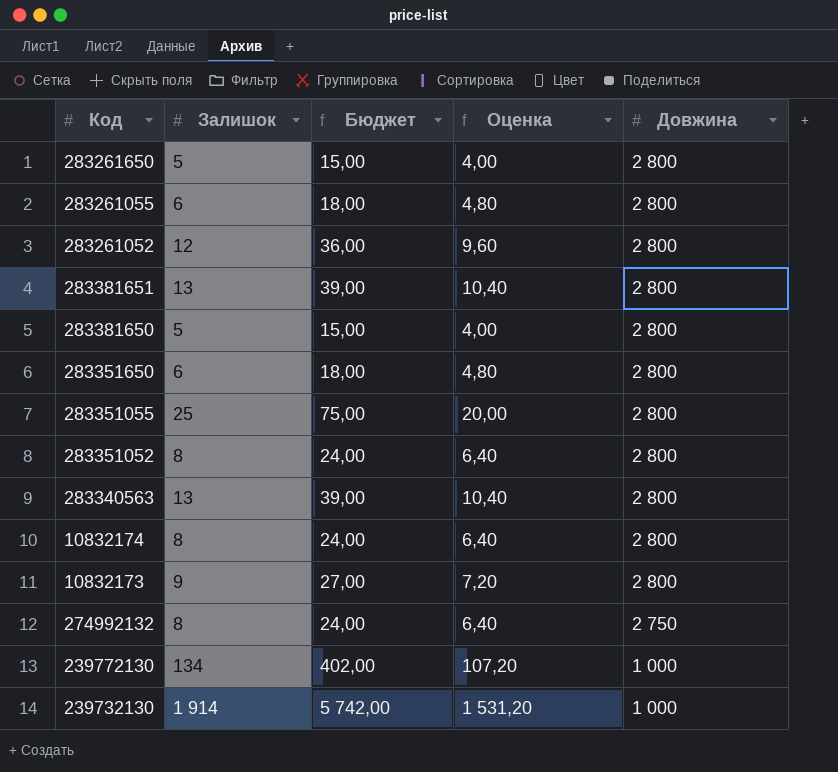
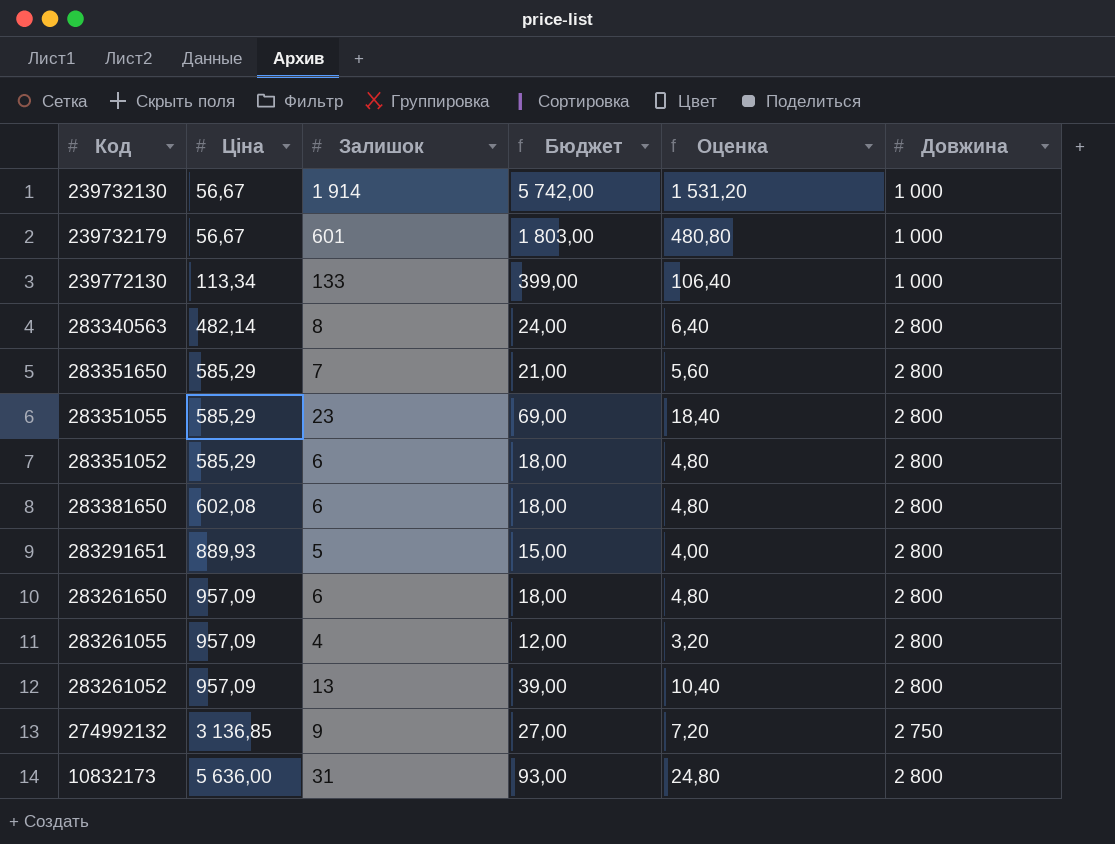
row order: Довжина descending -> Ціна ascending
column Ціна | position: none -> 2
row 283381651: 13 | 39,00 | 10,40 | 2 800 -> none
row 10832174: 8 | 24,00 | 6,40 | 2 800 -> none
row 239732179: none -> 56,67 | 601 | 1 803,00 | 480,80 | 1 000
239772130 | Залишок: 134 -> 133
239772130 | Бюджет: 402,00 -> 399,00
239772130 | Оценка: 107,20 -> 106,40
283340563 | Залишок: 13 -> 8
283340563 | Бюджет: 39,00 -> 24,00
283340563 | Оценка: 10,40 -> 6,40
283351650 | Залишок: 6 -> 7
283351650 | Бюджет: 18,00 -> 21,00
283351650 | Оценка: 4,80 -> 5,60
283351055 | Залишок: 25 -> 23
283351055 | Бюджет: 75,00 -> 69,00
283351055 | Оценка: 20,00 -> 18,40
283351052 | Залишок: 8 -> 6
283351052 | Бюджет: 24,00 -> 18,00
283351052 | Оценка: 6,40 -> 4,80
283381650 | Залишок: 5 -> 6
283381650 | Бюджет: 15,00 -> 18,00
283381650 | Оценка: 4,00 -> 4,80
row 283291651: none -> 889,93 | 5 | 15,00 | 4,00 | 2 800
283261650 | Залишок: 5 -> 6
283261650 | Бюджет: 15,00 -> 18,00
283261650 | Оценка: 4,00 -> 4,80
283261055 | Залишок: 6 -> 4
283261055 | Бюджет: 18,00 -> 12,00
283261055 | Оценка: 4,80 -> 3,20
283261052 | Залишок: 12 -> 13
283261052 | Бюджет: 36,00 -> 39,00
283261052 | Оценка: 9,60 -> 10,40
274992132 | Залишок: 8 -> 9
274992132 | Бюджет: 24,00 -> 27,00
274992132 | Оценка: 6,40 -> 7,20
10832173 | Залишок: 9 -> 31
10832173 | Бюджет: 27,00 -> 93,00
10832173 | Оценка: 7,20 -> 24,80

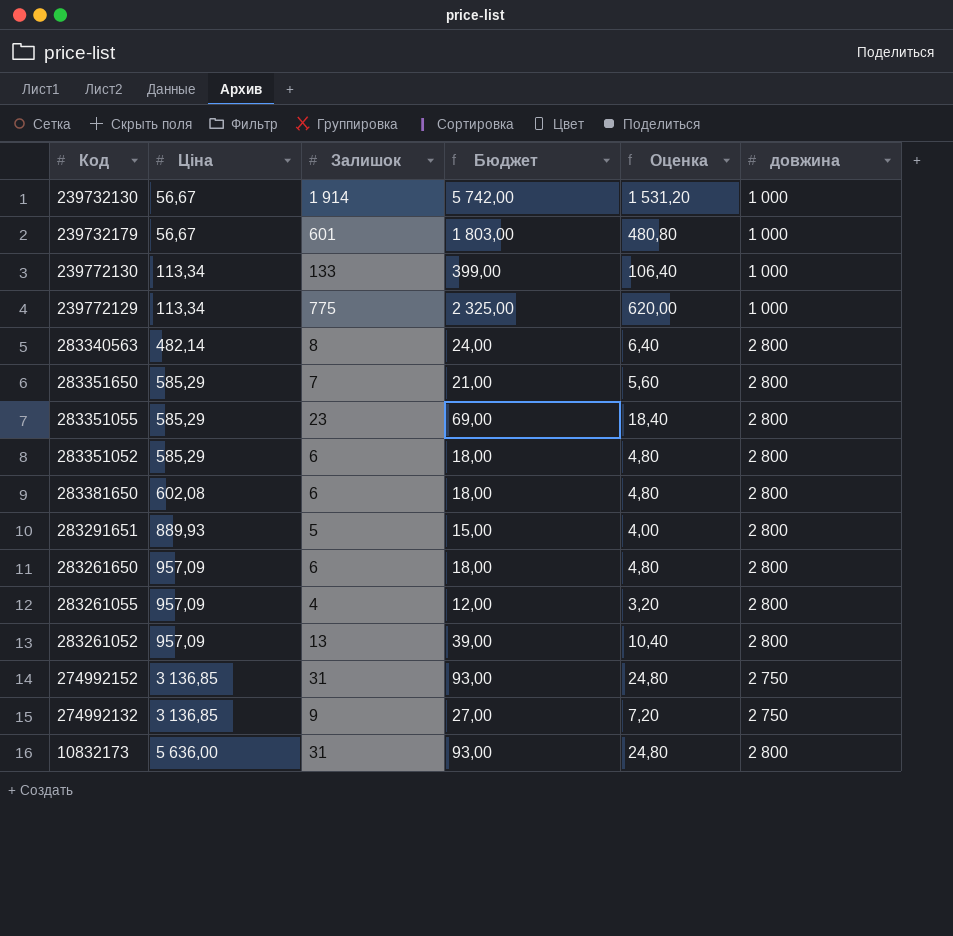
column name: Довжина -> довжина
row 239772129: none -> 113,34 | 775 | 2 325,00 | 620,00 | 1 000
row 274992152: none -> 3 136,85 | 31 | 93,00 | 24,80 | 2 750

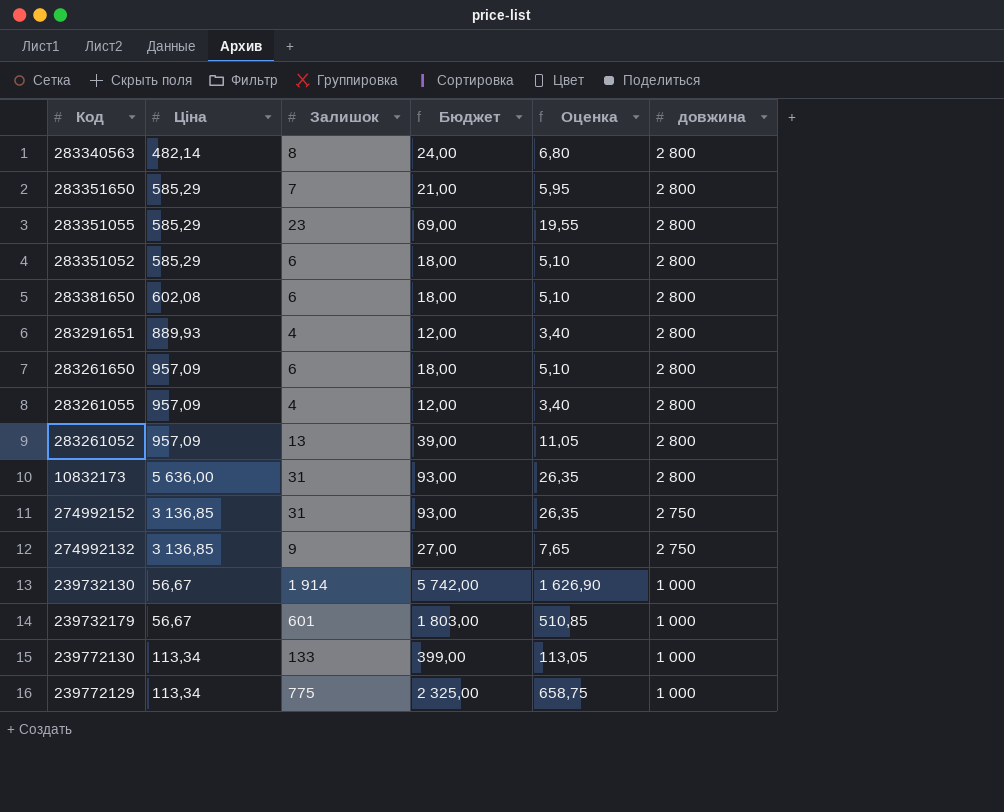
row order: Ціна ascending -> довжина descending
column Оценка | formula: [Залишок] * 0,8 -> [Залишок] * 0,85
283291651 | Залишок: 5 -> 4
283291651 | Бюджет: 15,00 -> 12,00

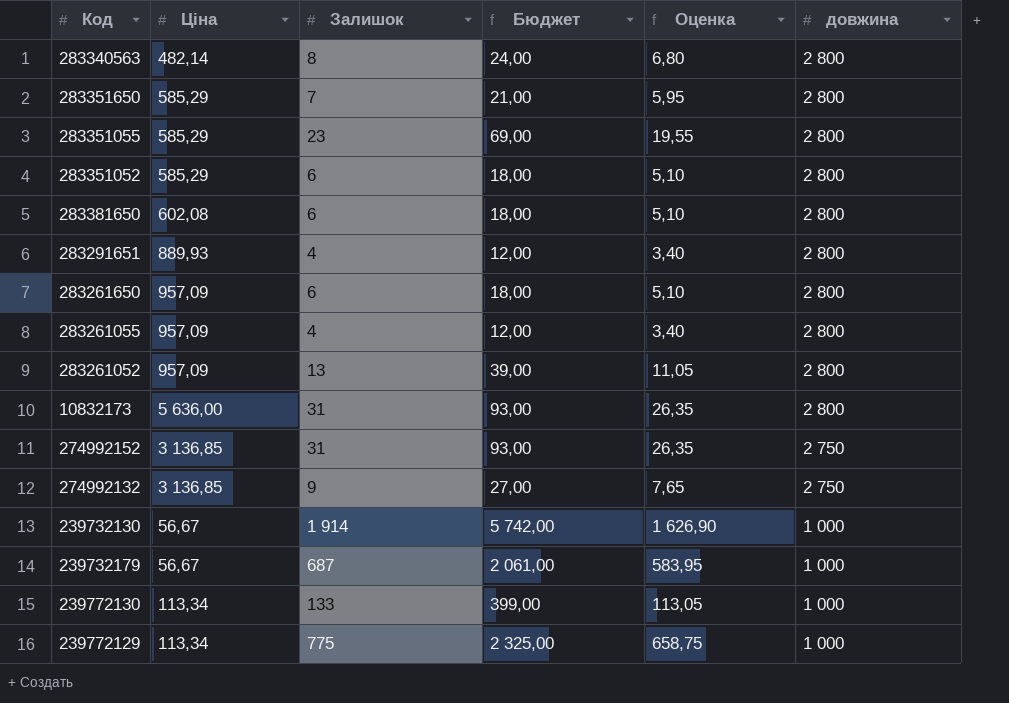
239732179 | Залишок: 601 -> 687
239732179 | Бюджет: 1 803,00 -> 2 061,00
239732179 | Оценка: 510,85 -> 583,95

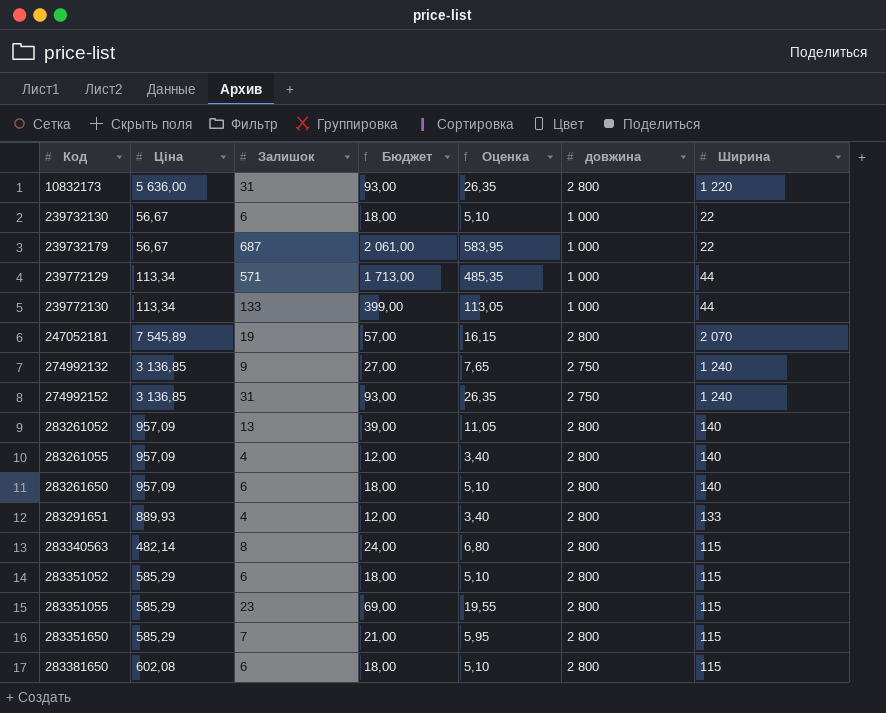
row order: довжина descending -> Код ascending
column Ширина | position: none -> 7
239732130 | Залишок: 1 914 -> 6
239732130 | Бюджет: 5 742,00 -> 18,00
239732130 | Оценка: 1 626,90 -> 5,10
239772129 | Залишок: 775 -> 571
239772129 | Бюджет: 2 325,00 -> 1 713,00
239772129 | Оценка: 658,75 -> 485,35
row 247052181: none -> 7 545,89 | 19 | 57,00 | 16,15 | 2 800 | 2 070

